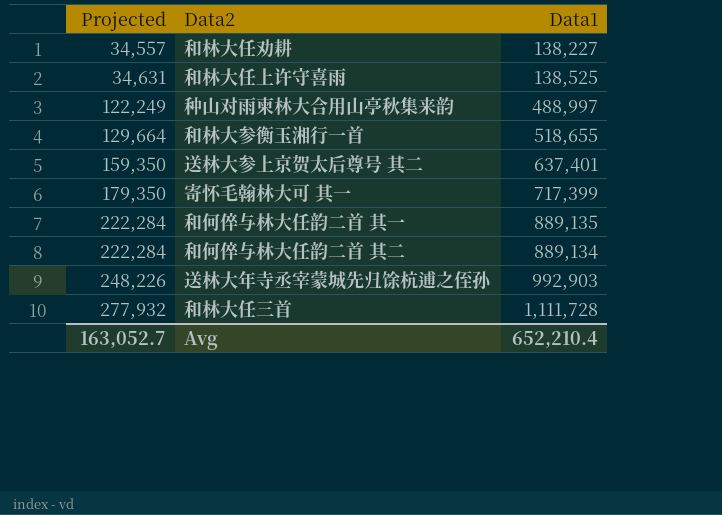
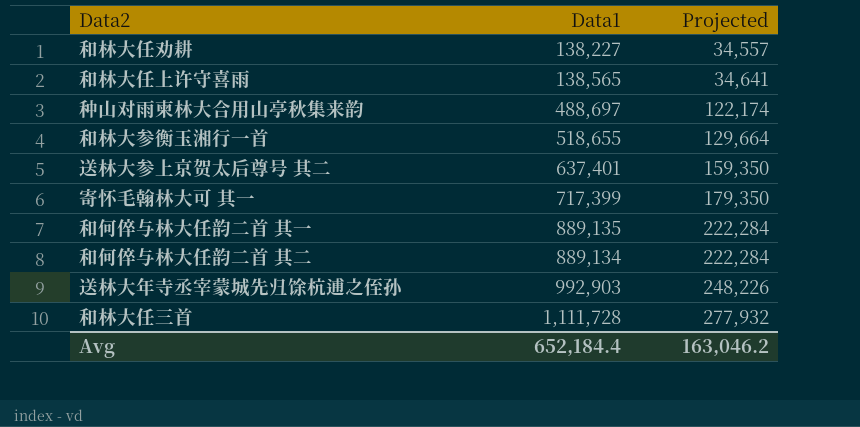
column Projected | position: 1 -> 3
和林大任上许守喜雨 | Data1: 138,525 -> 138,565
和林大任上许守喜雨 | Projected: 34,631 -> 34,641
种山对雨柬林大合用山亭秋集来韵 | Data1: 488,997 -> 488,697
种山对雨柬林大合用山亭秋集来韵 | Projected: 122,249 -> 122,174
Avg | Data1: 652,210.4 -> 652,184.4
Avg | Projected: 163,052.7 -> 163,046.2

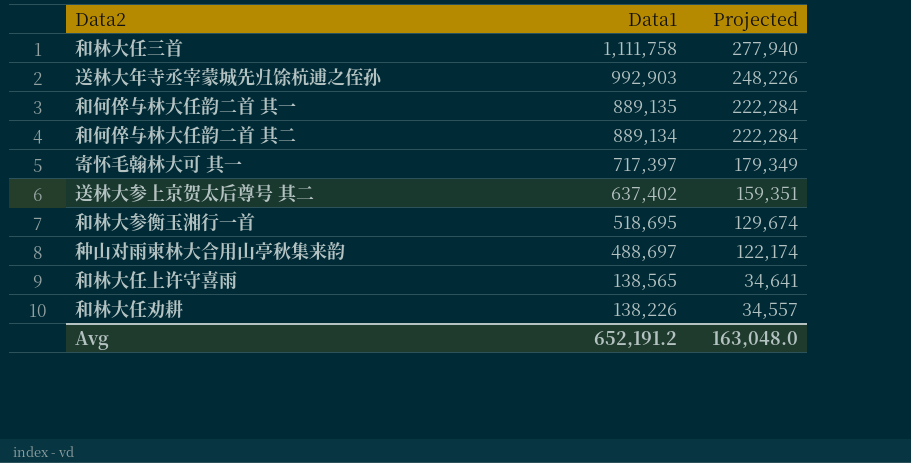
row order: Projected ascending -> Data1 descending
和林大任三首 | Data1: 1,111,728 -> 1,111,758
和林大任三首 | Projected: 277,932 -> 277,940
寄怀毛翰林大可 其一 | Data1: 717,399 -> 717,397
寄怀毛翰林大可 其一 | Projected: 179,350 -> 179,349
送林大参上京贺太后尊号 其二 | Data1: 637,401 -> 637,402
送林大参上京贺太后尊号 其二 | Projected: 159,350 -> 159,351
和林大参衡玉湘行一首 | Data1: 518,655 -> 518,695
和林大参衡玉湘行一首 | Projected: 129,664 -> 129,674
和林大任劝耕 | Data1: 138,227 -> 138,226
Avg | Data1: 652,184.4 -> 652,191.2
Avg | Projected: 163,046.2 -> 163,048.0

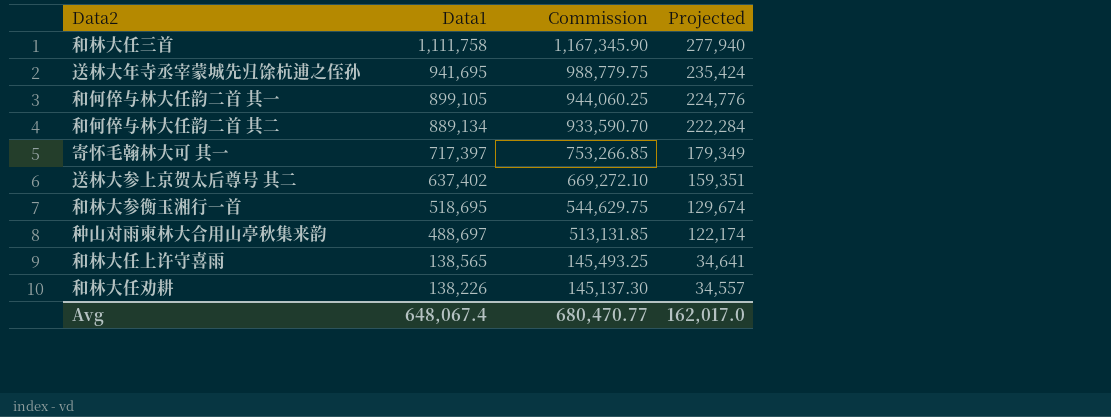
column Commission | formula: none -> [Data1] * 1.05
送林大年寺丞宰蒙城先归馀杭逋之侄孙 | Data1: 992,903 -> 941,695
送林大年寺丞宰蒙城先归馀杭逋之侄孙 | Projected: 248,226 -> 235,424
和何倅与林大任韵二首 其一 | Data1: 889,135 -> 899,105
和何倅与林大任韵二首 其一 | Projected: 222,284 -> 224,776
Avg | Data1: 652,191.2 -> 648,067.4
Avg | Projected: 163,048.0 -> 162,017.0

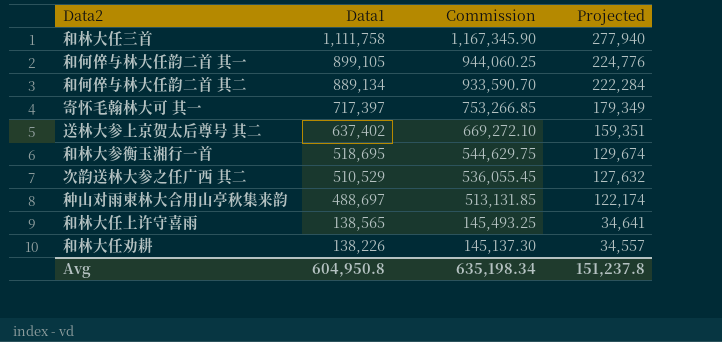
row 送林大年寺丞宰蒙城先归馀杭逋之侄孙: 941,695 | 988,779.75 | 235,424 -> none
row 次韵送林大参之任广西 其二: none -> 510,529 | 536,055.45 | 127,632
Avg | Data1: 648,067.4 -> 604,950.8
Avg | Commission: 680,470.77 -> 635,198.34
Avg | Projected: 162,017.0 -> 151,237.8

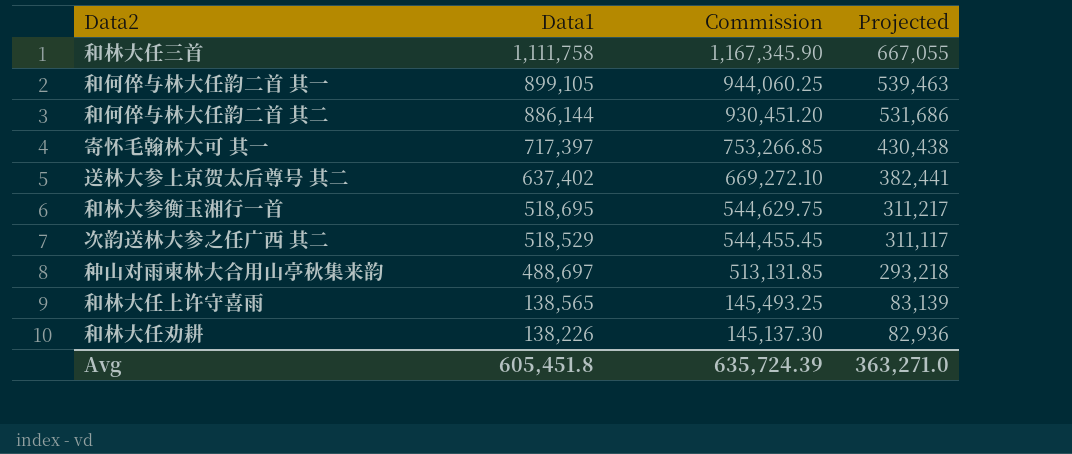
column Projected | formula: [Data1] * 0.25 -> [Data1] * 0.6
和何倅与林大任韵二首 其二 | Data1: 889,134 -> 886,144
和何倅与林大任韵二首 其二 | Commission: 933,590.70 -> 930,451.20
次韵送林大参之任广西 其二 | Data1: 510,529 -> 518,529
次韵送林大参之任广西 其二 | Commission: 536,055.45 -> 544,455.45
Avg | Data1: 604,950.8 -> 605,451.8
Avg | Commission: 635,198.34 -> 635,724.39
Avg | Projected: 151,237.8 -> 363,271.0

